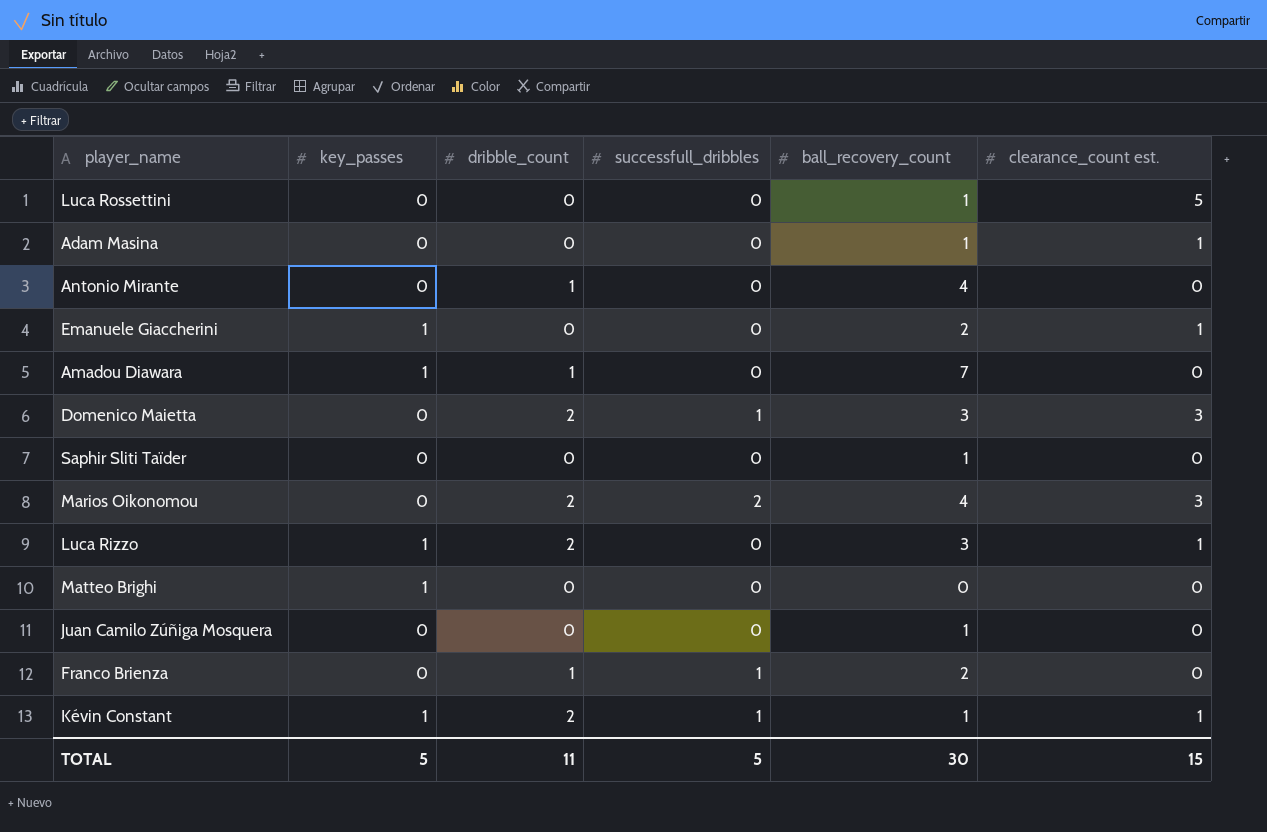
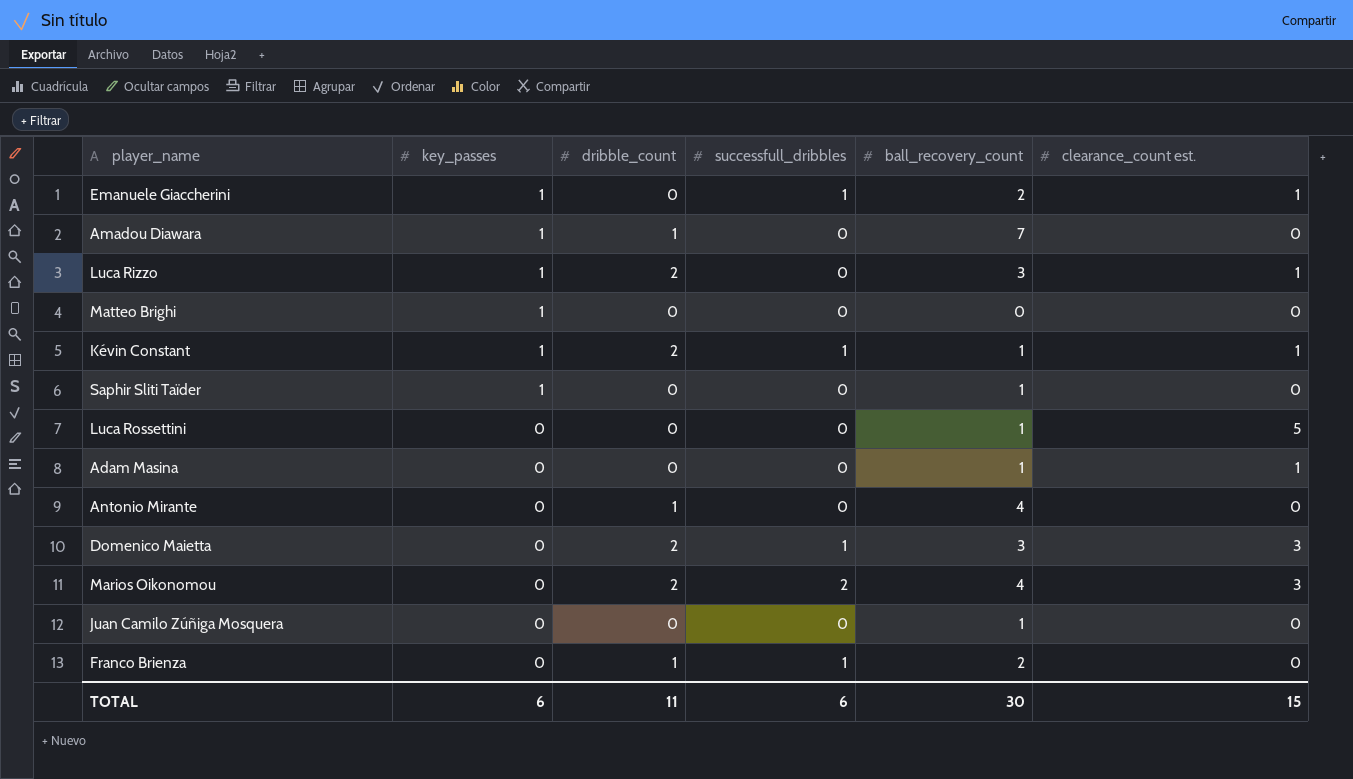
row order: none -> key_passes descending
Emanuele Giaccherini | successfull_dribbles: 0 -> 1
Saphir Sliti Taïder | key_passes: 0 -> 1
TOTAL | key_passes: 5 -> 6
TOTAL | successfull_dribbles: 5 -> 6

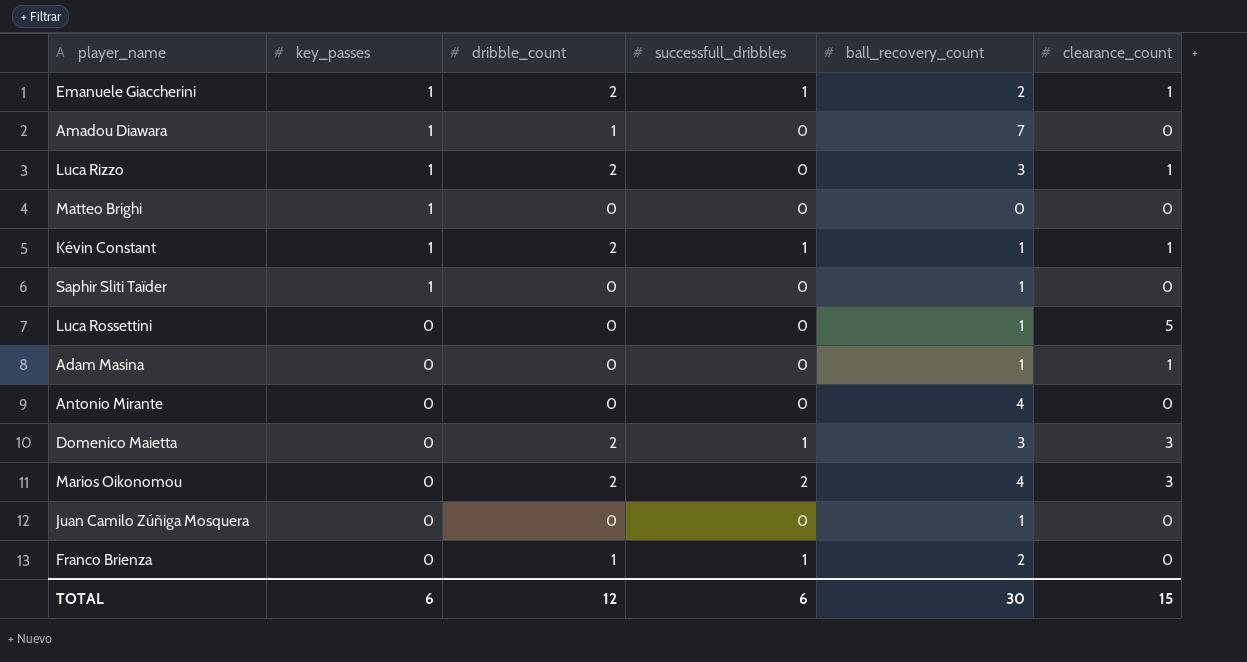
column name: clearance_count est. -> clearance_count
Emanuele Giaccherini | dribble_count: 0 -> 2
Antonio Mirante | dribble_count: 1 -> 0
TOTAL | dribble_count: 11 -> 12

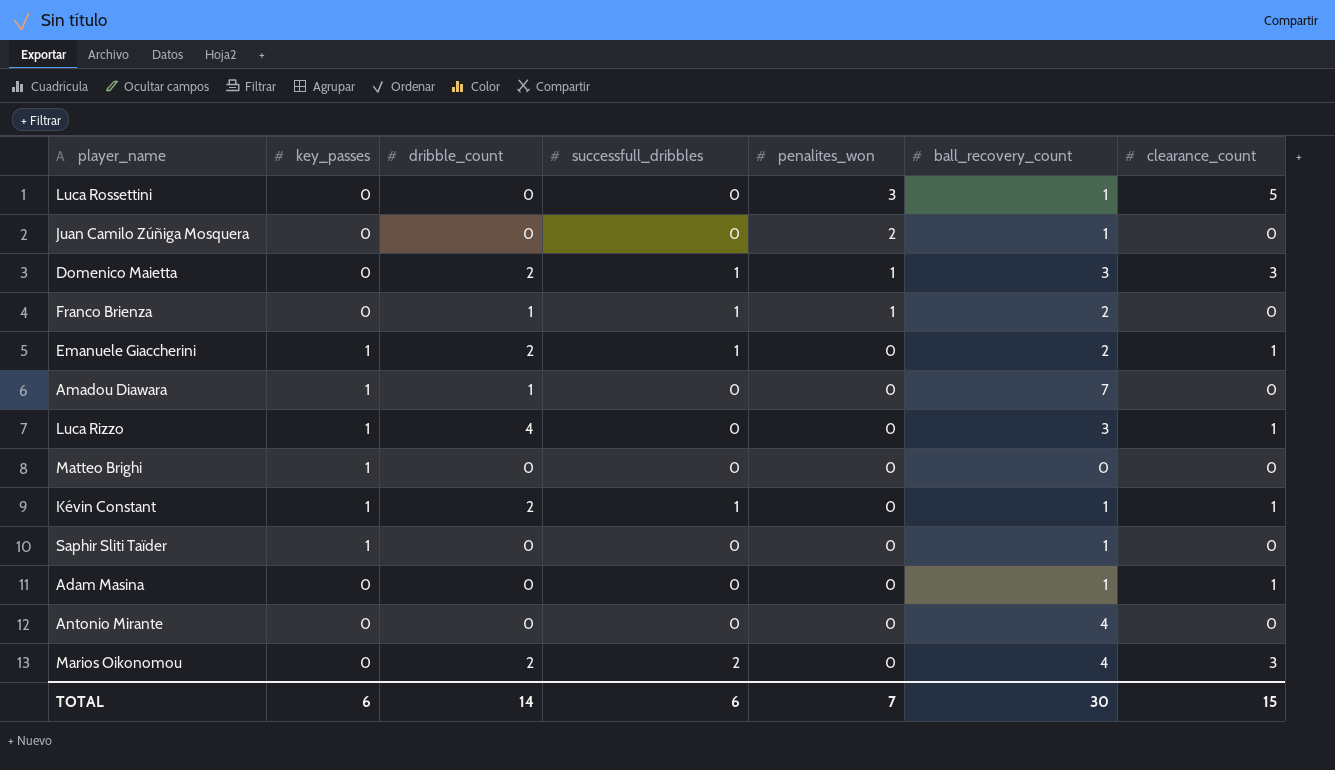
row order: key_passes descending -> penalites_won descending
column penalites_won | position: none -> 5
Luca Rizzo | dribble_count: 2 -> 4
TOTAL | dribble_count: 12 -> 14

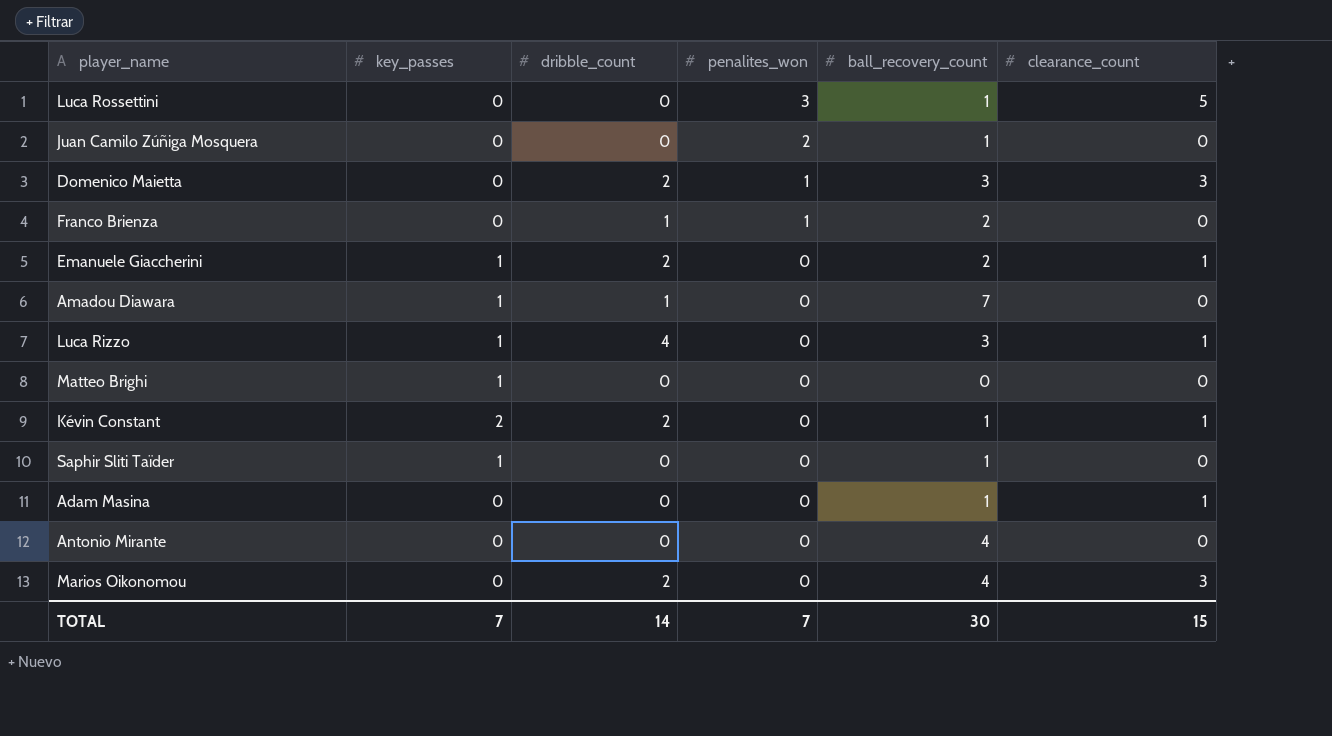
column successfull_dribbles | position: 4 -> none
Kévin Constant | key_passes: 1 -> 2
TOTAL | key_passes: 6 -> 7

